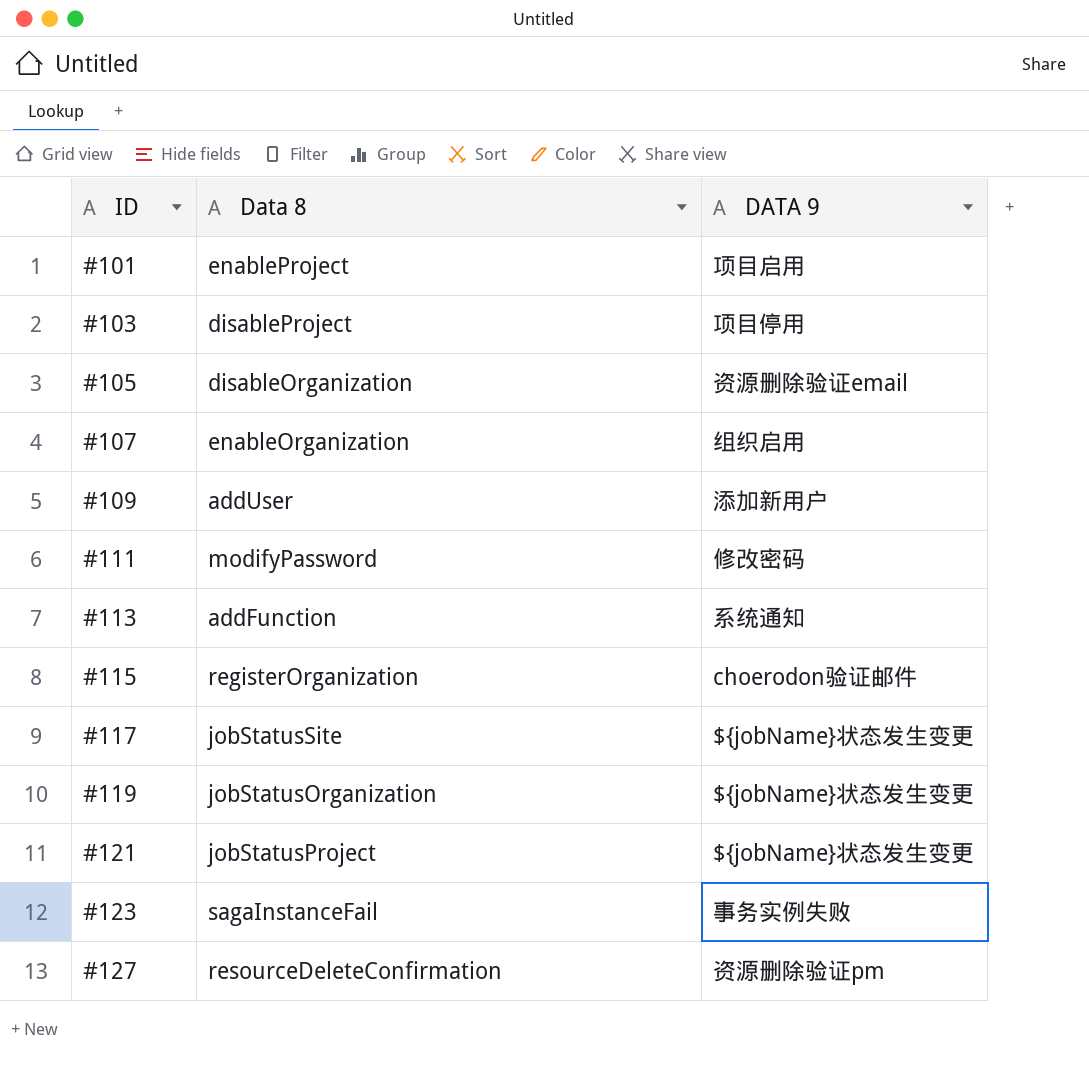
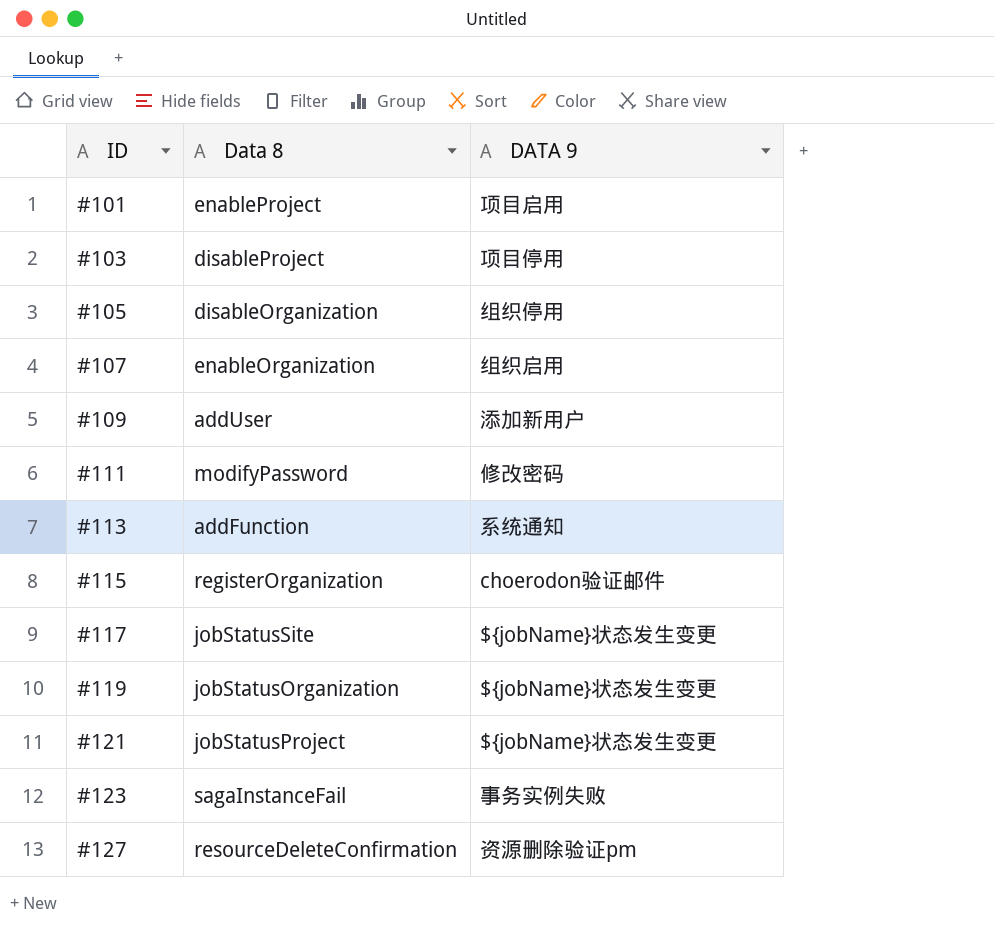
#105 | DATA 9: 资源删除验证email -> 组织停用

